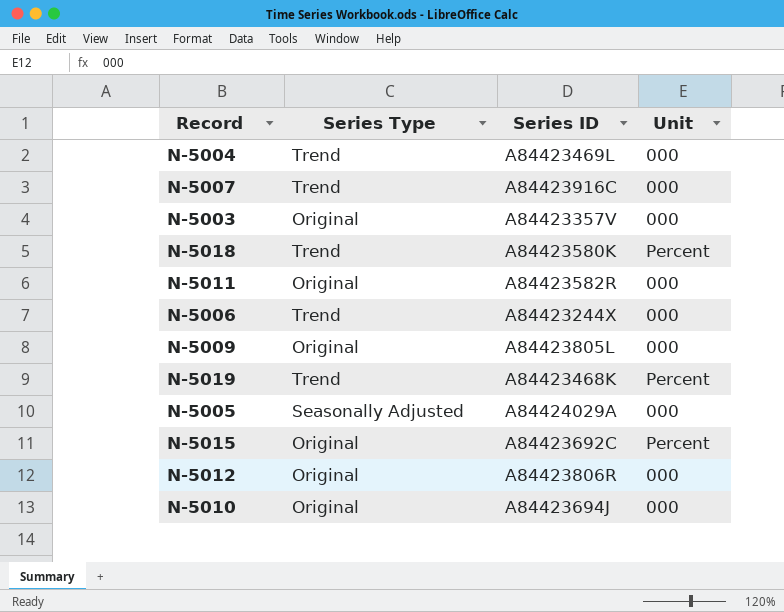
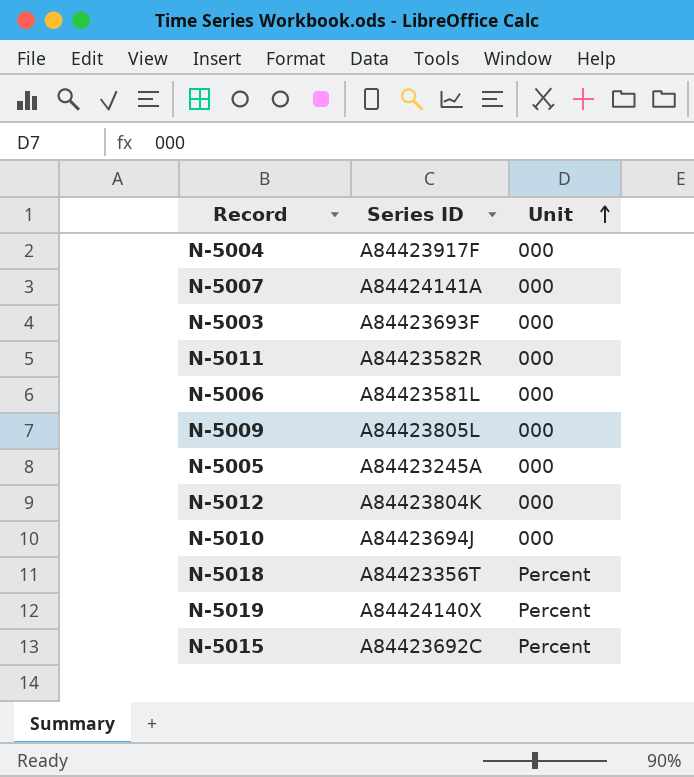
row order: none -> Unit ascending
column Series Type | position: 2 -> none
N-5004 | Series ID: A84423469L -> A84423917F
N-5007 | Series ID: A84423916C -> A84424141A
N-5003 | Series ID: A84423357V -> A84423693F
N-5006 | Series ID: A84423244X -> A84423581L
N-5005 | Series ID: A84424029A -> A84423245A
N-5012 | Series ID: A84423806R -> A84423804K
N-5018 | Series ID: A84423580K -> A84423356T
N-5019 | Series ID: A84423468K -> A84424140X

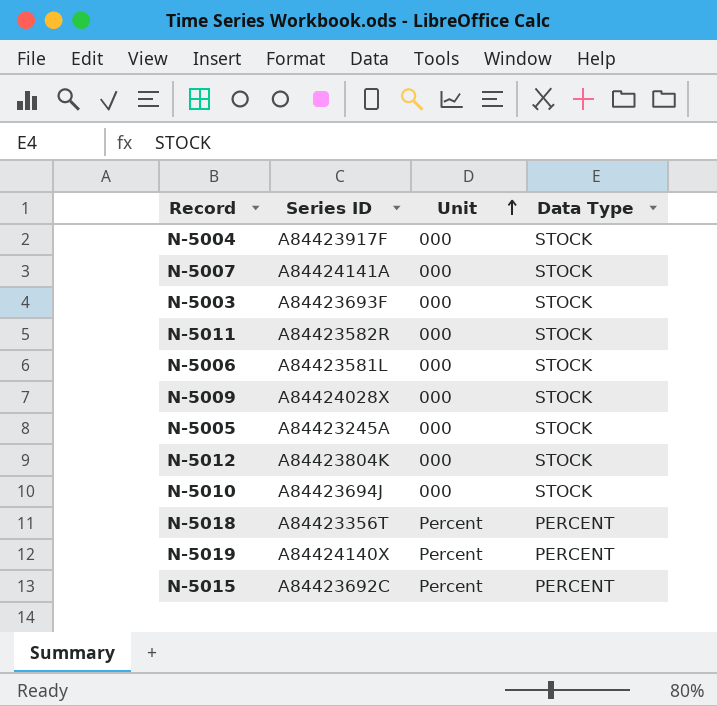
column Data Type | position: none -> 4
N-5009 | Series ID: A84423805L -> A84424028X

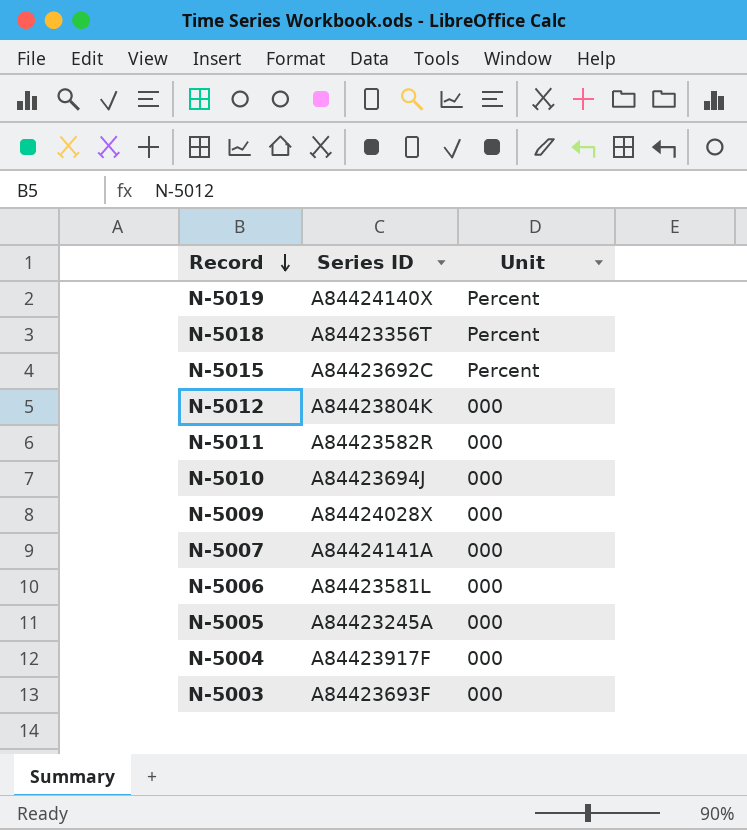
row order: Unit ascending -> Record descending
column Data Type | position: 4 -> none

